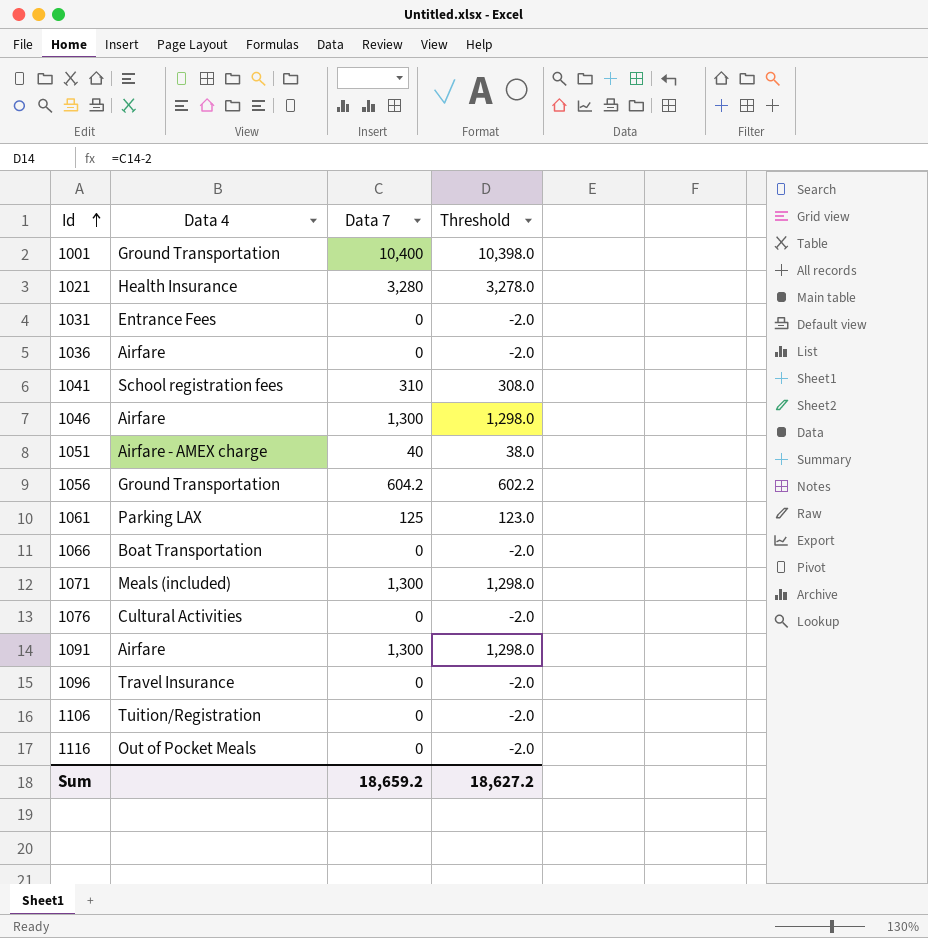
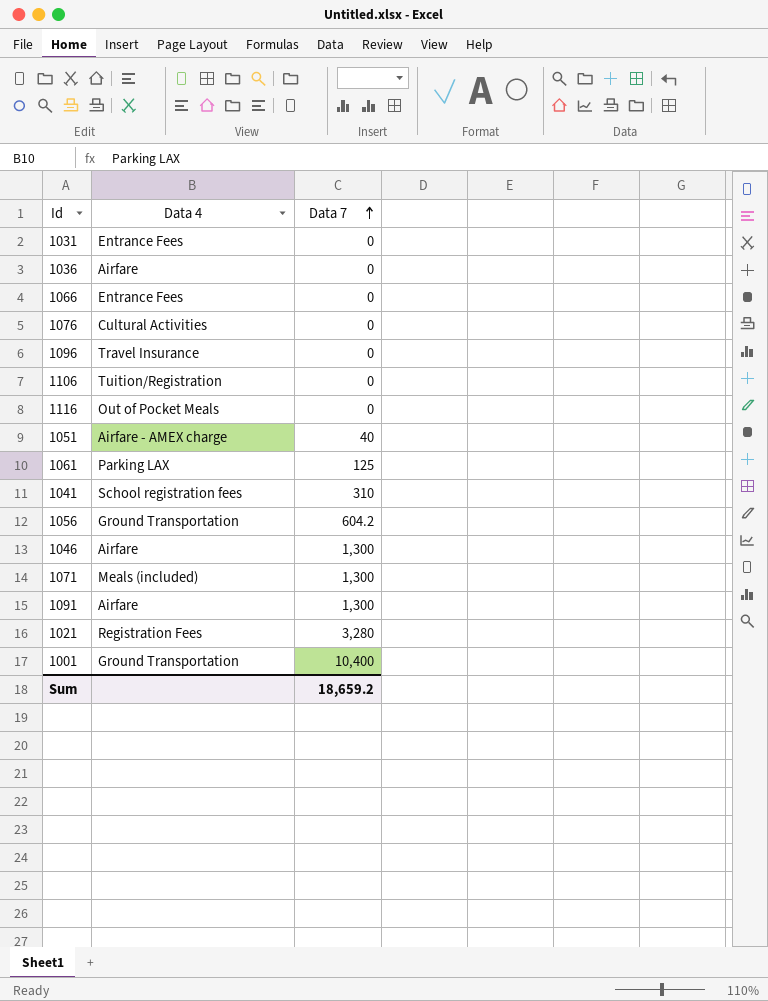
row order: Id ascending -> Data 7 ascending
column Threshold | formula: [Data 7] - 2 -> none
1066 | Data 4: Boat Transportation -> Entrance Fees
1021 | Data 4: Health Insurance -> Registration Fees

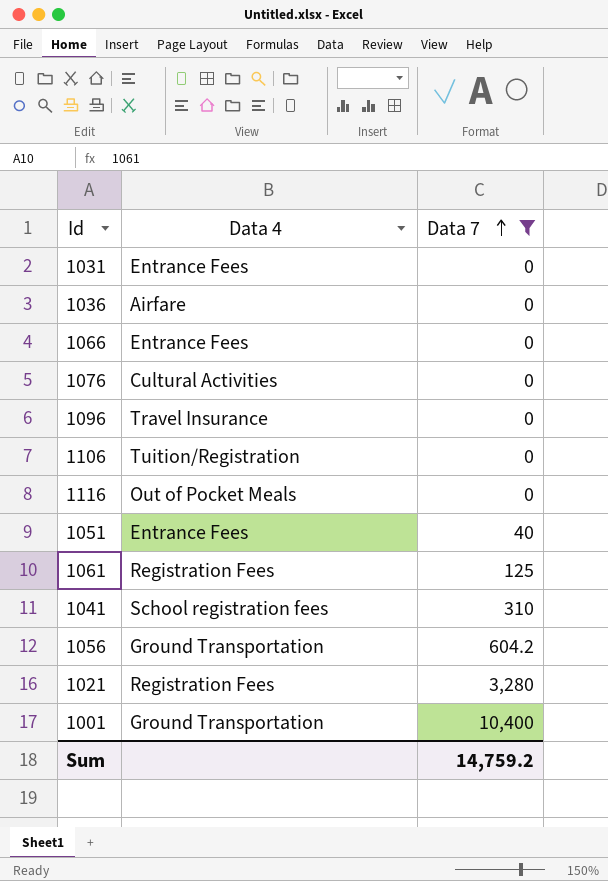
filter: none -> Data 7 != 1,300
1051 | Data 4: Airfare - AMEX charge -> Entrance Fees
1061 | Data 4: Parking LAX -> Registration Fees
Sum | Data 7: 18,659.2 -> 14,759.2

